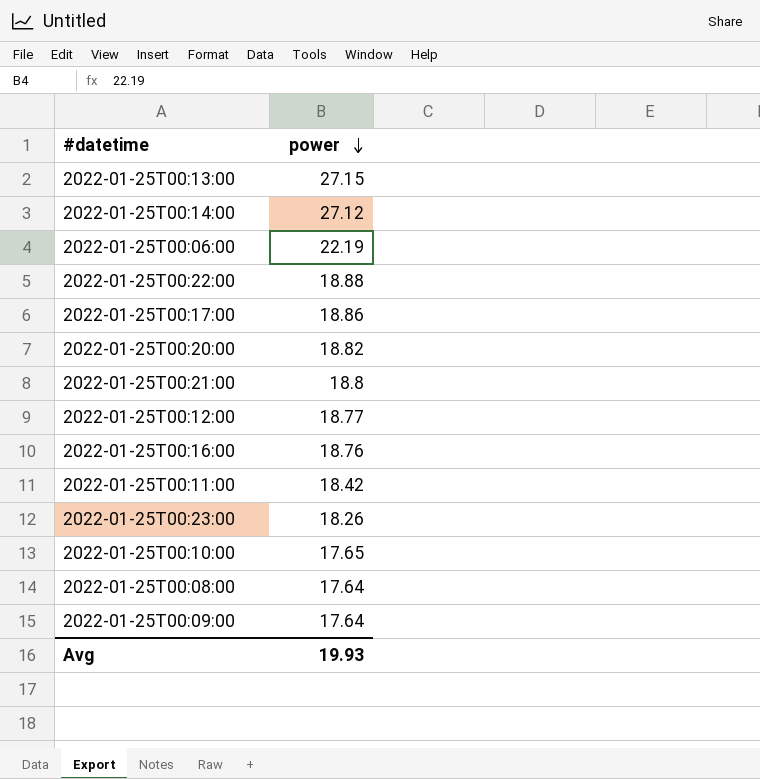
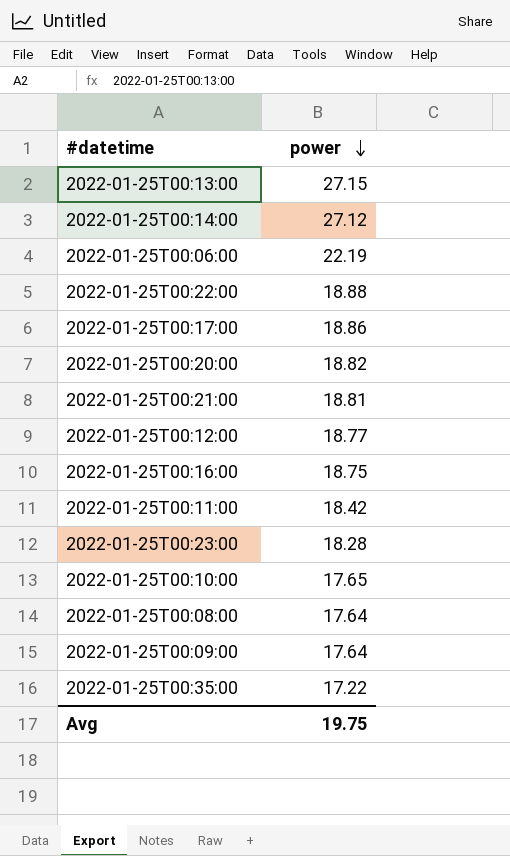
2022-01-25T00:21:00 | power: 18.8 -> 18.81
2022-01-25T00:16:00 | power: 18.76 -> 18.75
2022-01-25T00:23:00 | power: 18.26 -> 18.28
row 2022-01-25T00:35:00: none -> 17.22
Avg | power: 19.93 -> 19.75

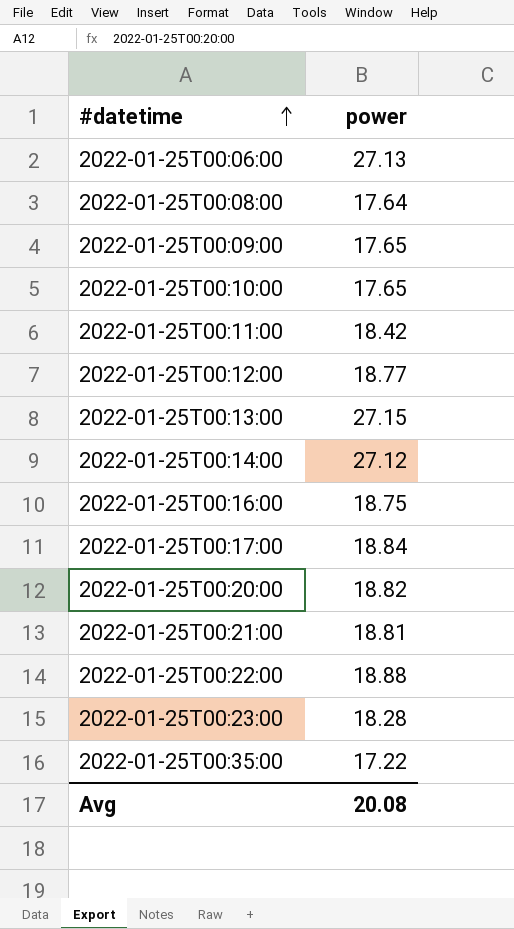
row order: power descending -> #datetime ascending
2022-01-25T00:06:00 | power: 22.19 -> 27.13
2022-01-25T00:09:00 | power: 17.64 -> 17.65
2022-01-25T00:17:00 | power: 18.86 -> 18.84
Avg | power: 19.75 -> 20.08

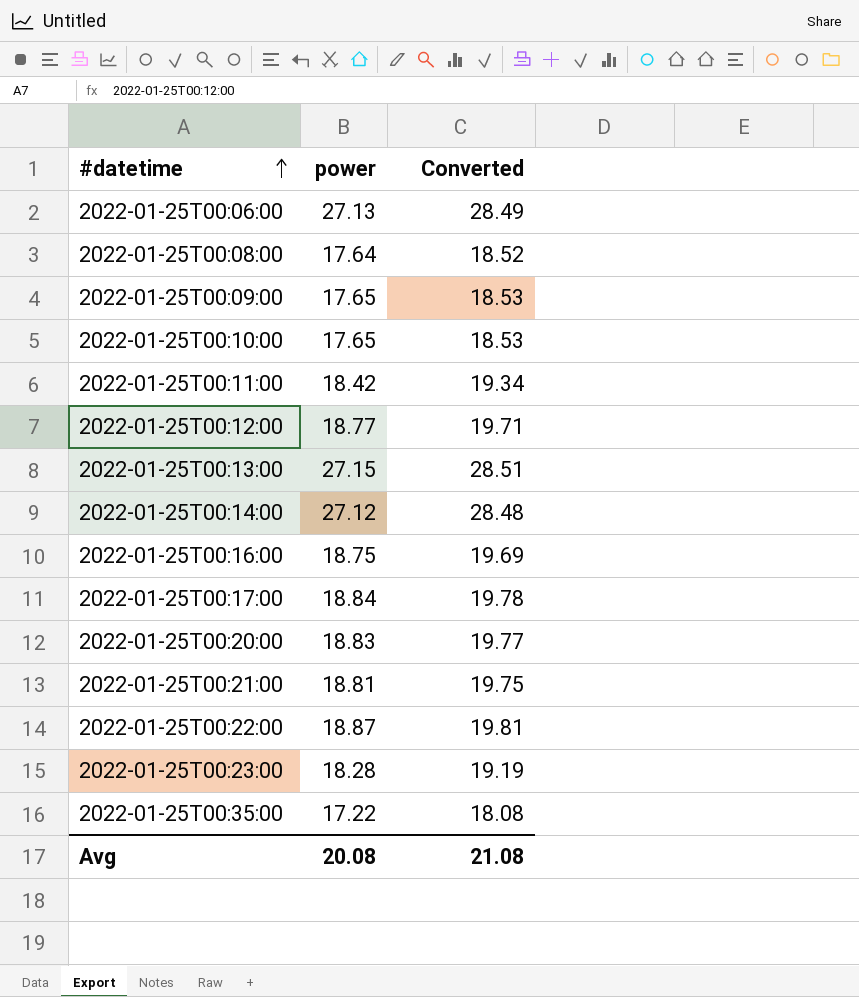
column Converted | formula: none -> [power] * 1.05
2022-01-25T00:20:00 | power: 18.82 -> 18.83
2022-01-25T00:22:00 | power: 18.88 -> 18.87

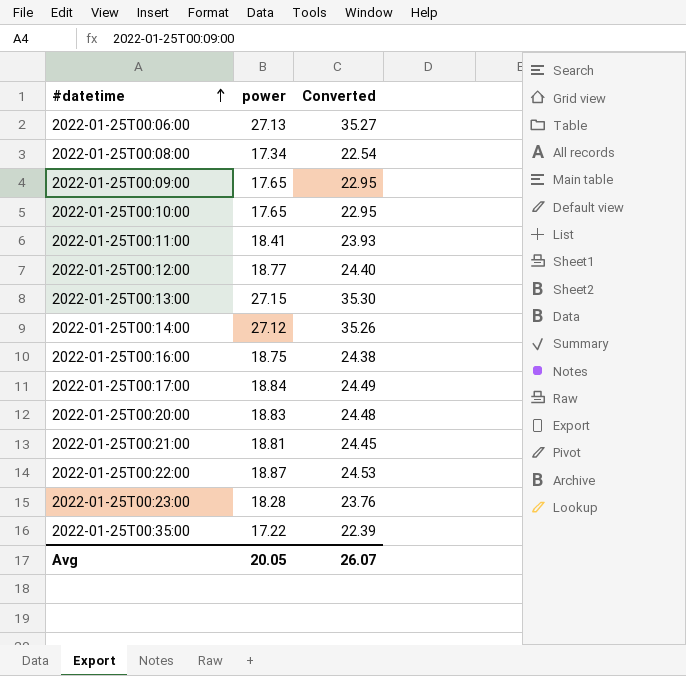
column Converted | formula: [power] * 1.05 -> [power] * 1.3
2022-01-25T00:08:00 | power: 17.64 -> 17.34
2022-01-25T00:11:00 | power: 18.42 -> 18.41
Avg | power: 20.08 -> 20.05
Avg | Converted: 21.08 -> 26.07

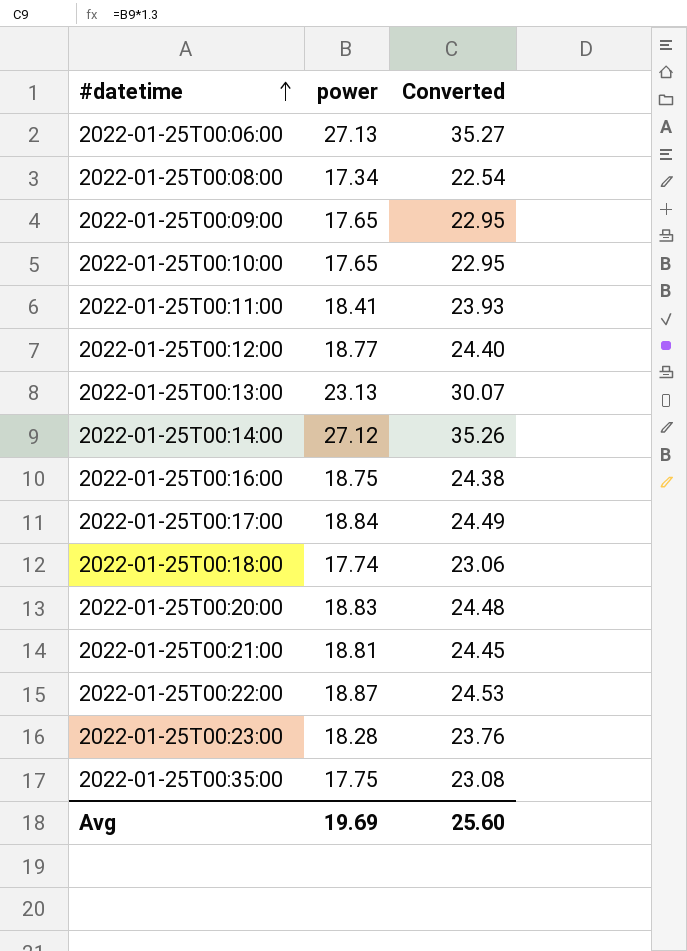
2022-01-25T00:13:00 | power: 27.15 -> 23.13
2022-01-25T00:13:00 | Converted: 35.30 -> 30.07
row 2022-01-25T00:18:00: none -> 17.74 | 23.06
2022-01-25T00:35:00 | power: 17.22 -> 17.75
2022-01-25T00:35:00 | Converted: 22.39 -> 23.08
Avg | power: 20.05 -> 19.69
Avg | Converted: 26.07 -> 25.60

